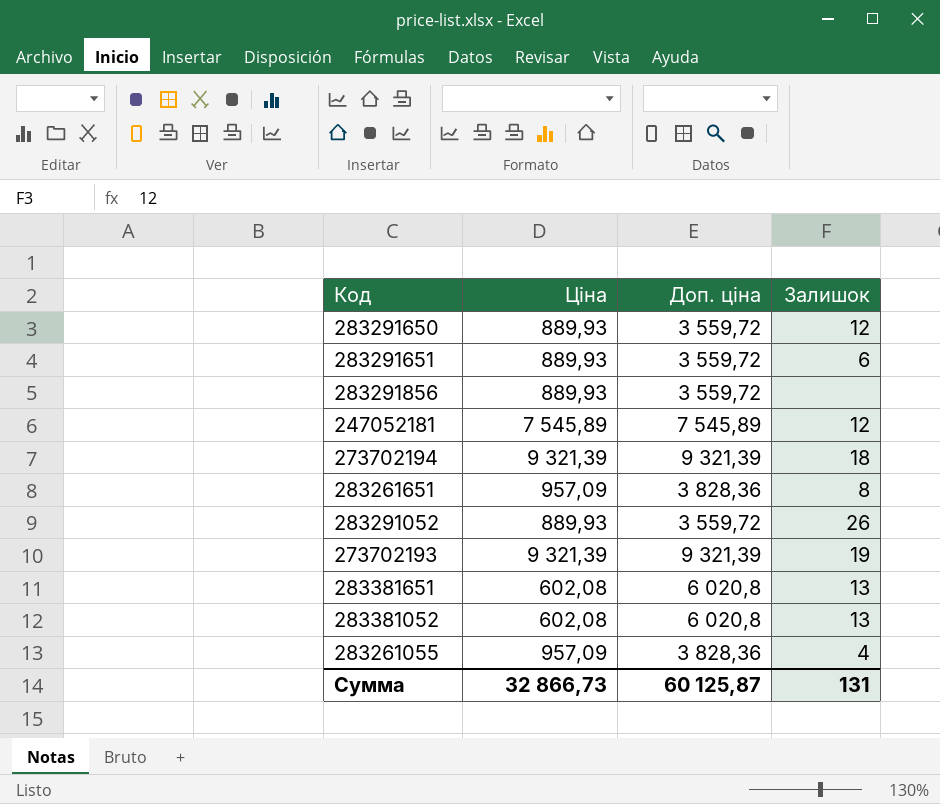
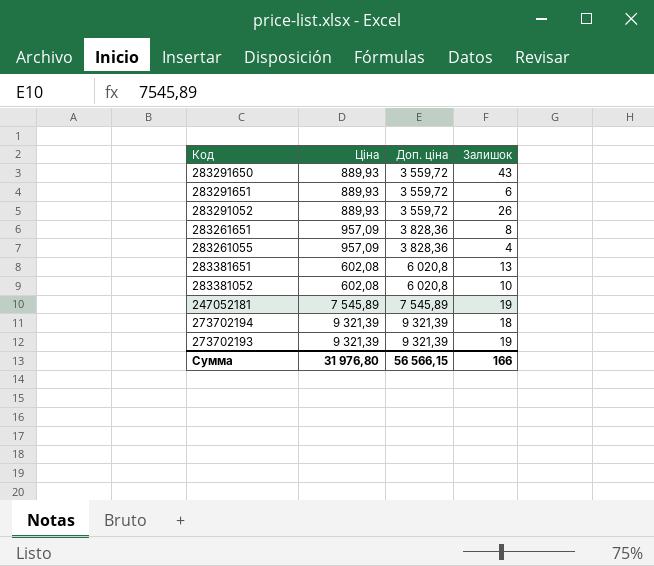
row order: none -> Доп. ціна ascending
row 283291856: 889,93 | 3 559,72 | none -> none
283291650 | Залишок: 12 -> 43
283381052 | Залишок: 13 -> 10
247052181 | Залишок: 12 -> 19
Сумма | Ціна: 32 866,73 -> 31 976,80
Сумма | Доп. ціна: 60 125,87 -> 56 566,15
Сумма | Залишок: 131 -> 166

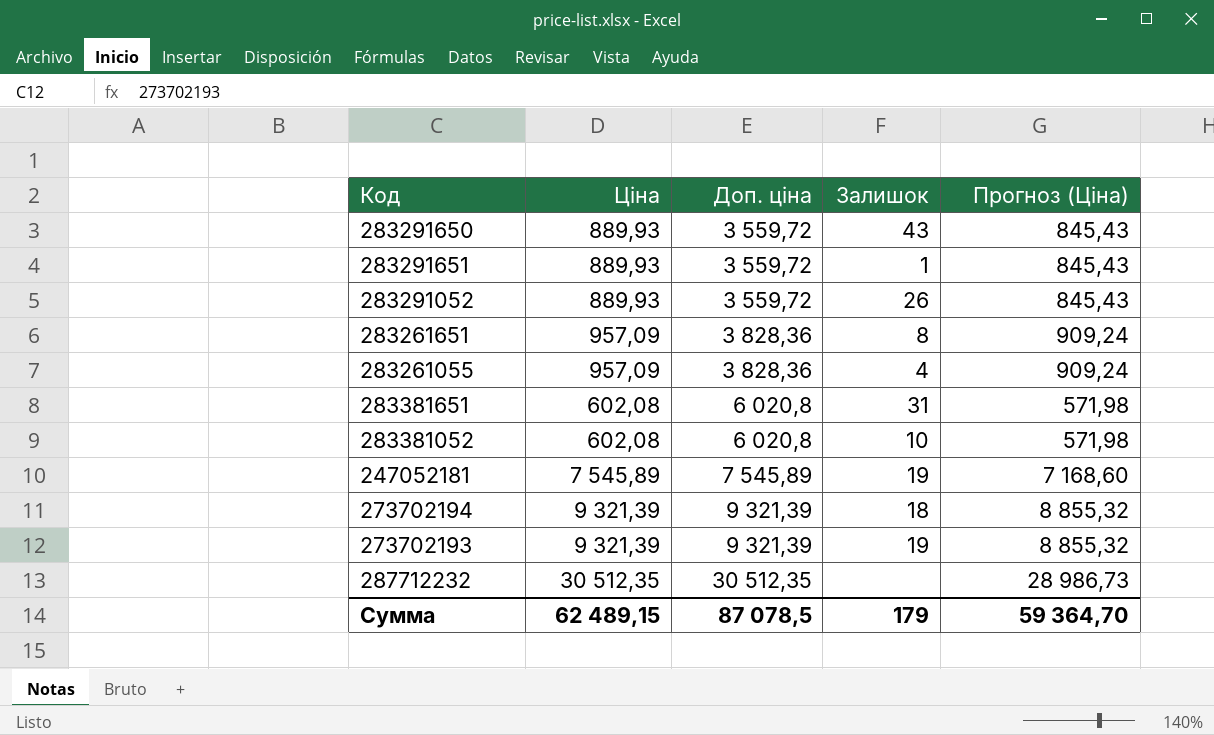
column Прогноз (Ціна) | formula: none -> [Ціна] * 0,95
283291651 | Залишок: 6 -> 1
283381651 | Залишок: 13 -> 31
row 287712232: none -> 30 512,35 | 30 512,35 | none | 28 986,73
Сумма | Ціна: 31 976,80 -> 62 489,15
Сумма | Доп. ціна: 56 566,15 -> 87 078,5
Сумма | Залишок: 166 -> 179

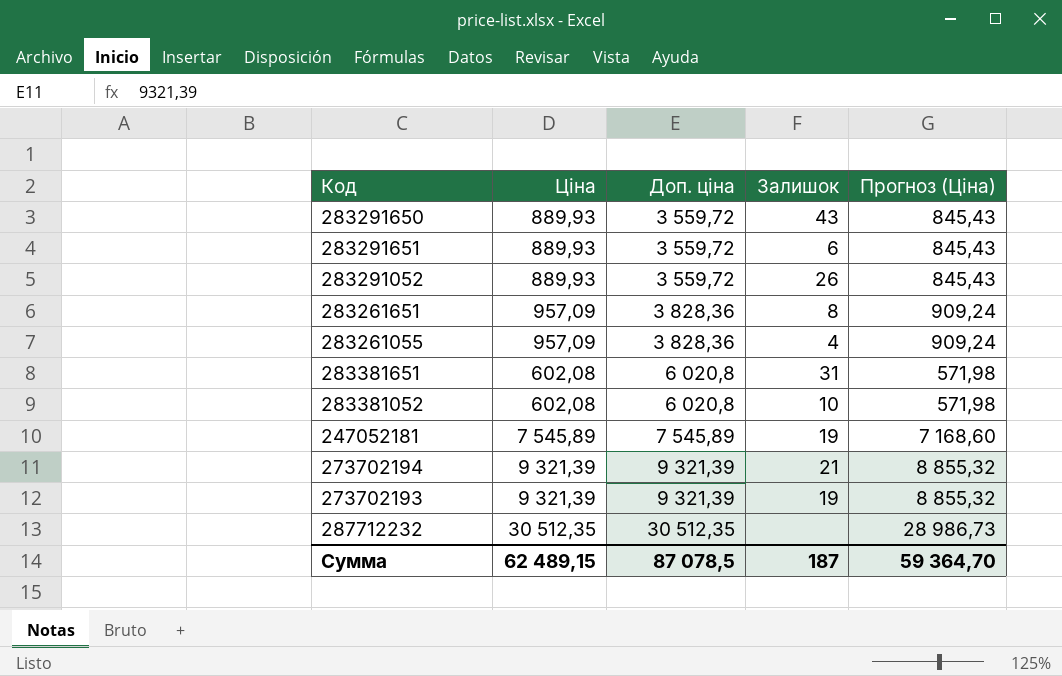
283291651 | Залишок: 1 -> 6
273702194 | Залишок: 18 -> 21
Сумма | Залишок: 179 -> 187

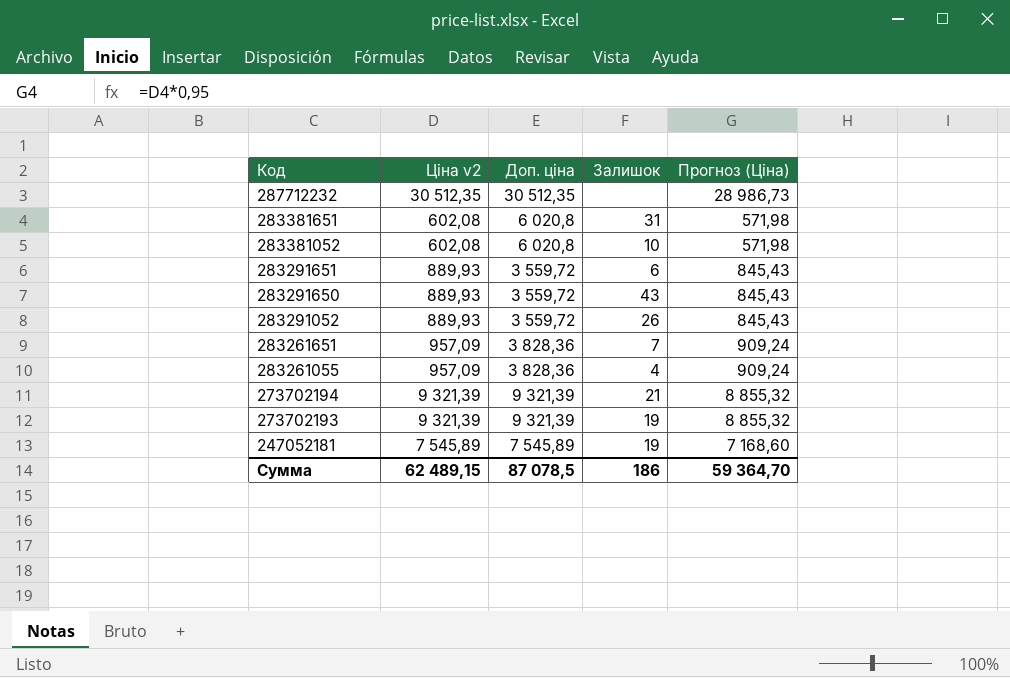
row order: Доп. ціна ascending -> Код descending
column name: Ціна -> Ціна v2
283261651 | Залишок: 8 -> 7
Сумма | Залишок: 187 -> 186

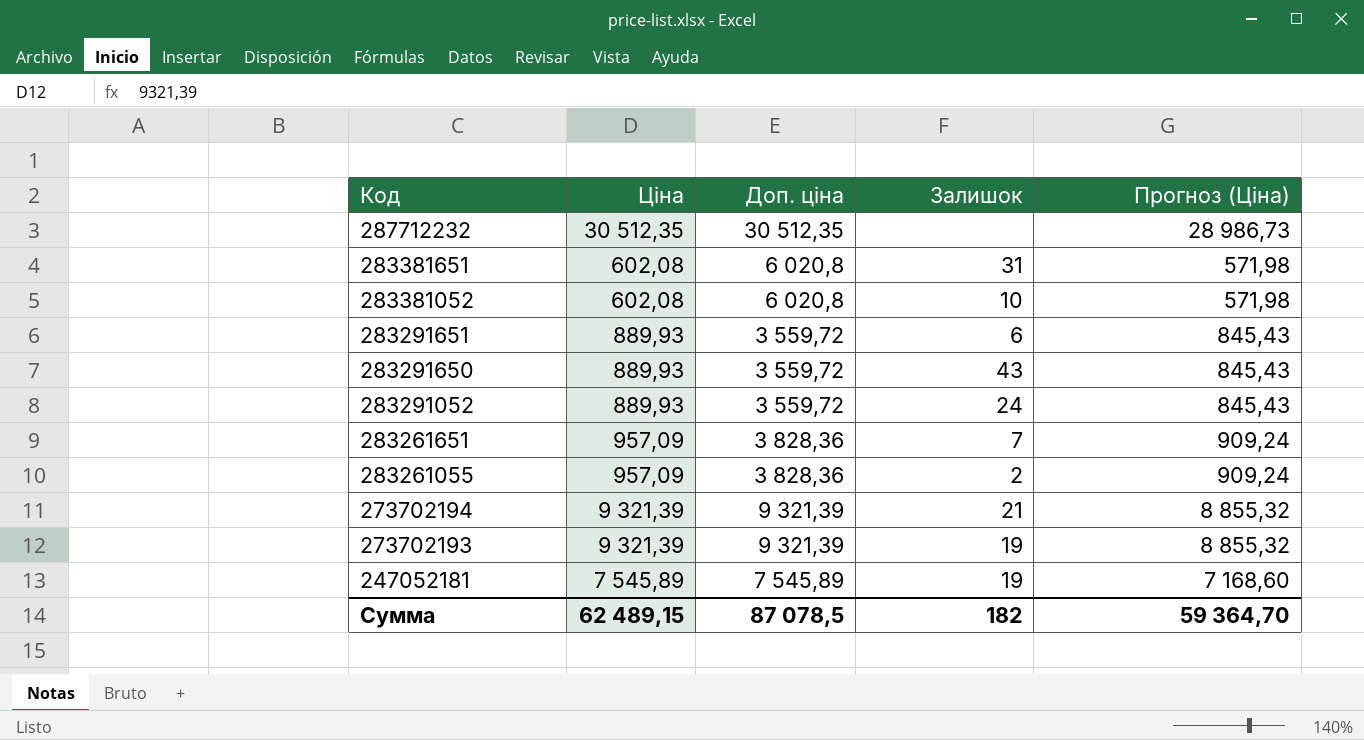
column name: Ціна v2 -> Ціна
283291052 | Залишок: 26 -> 24
283261055 | Залишок: 4 -> 2
Сумма | Залишок: 186 -> 182

